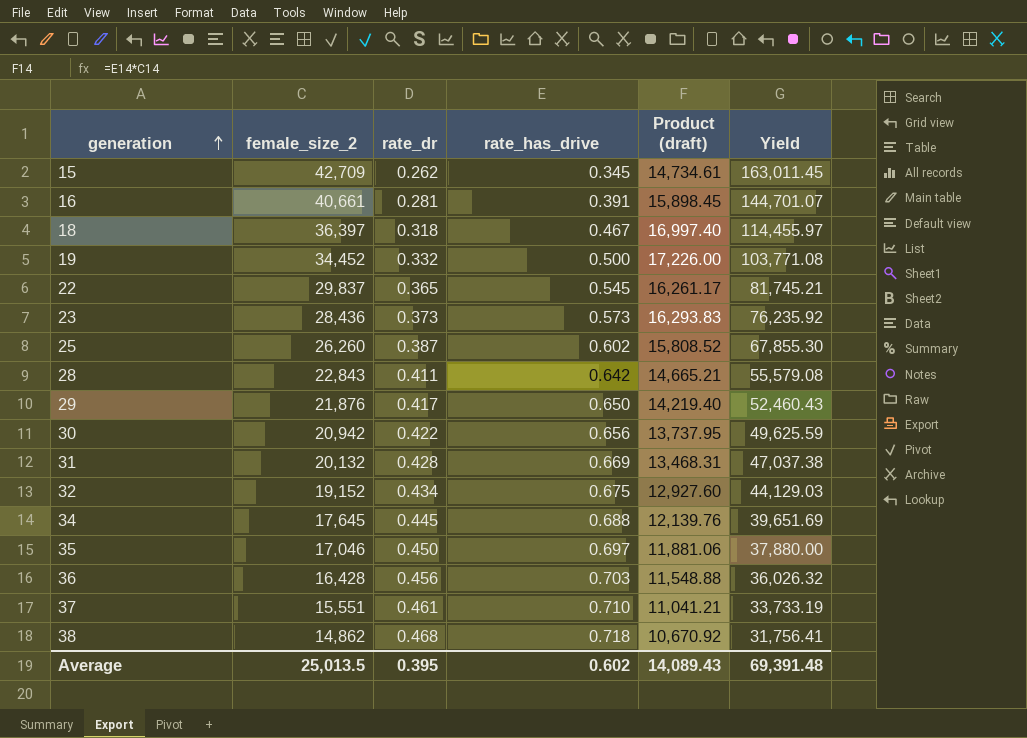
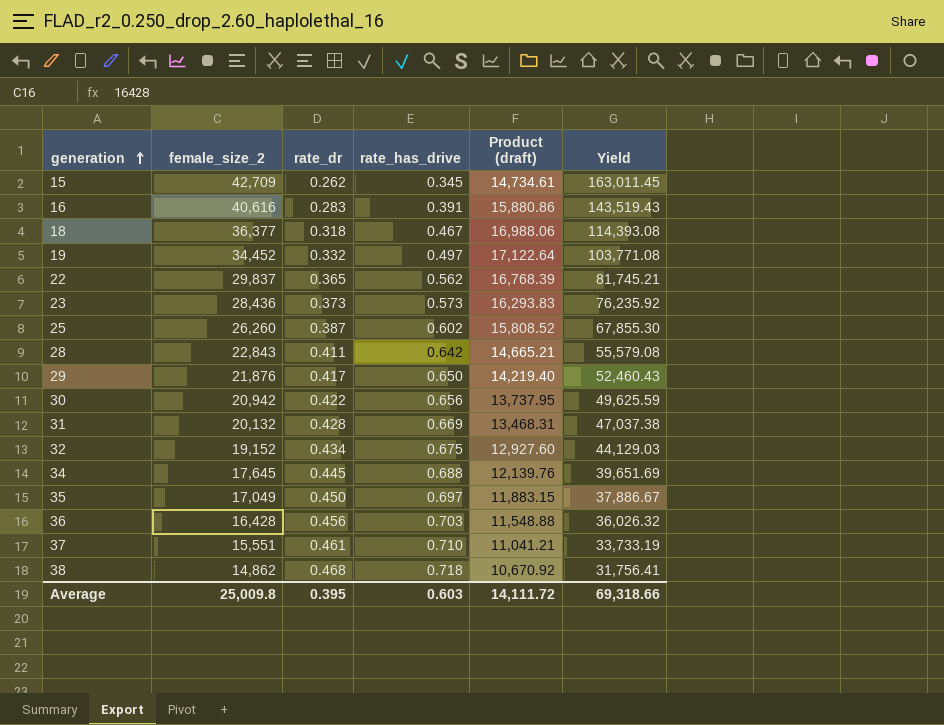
16 | female_size_2: 40,661 -> 40,616
16 | rate_dr: 0.281 -> 0.283
16 | Product (draft): 15,898.45 -> 15,880.86
16 | Yield: 144,701.07 -> 143,519.43
18 | female_size_2: 36,397 -> 36,377
18 | Product (draft): 16,997.40 -> 16,988.06
18 | Yield: 114,455.97 -> 114,393.08
19 | rate_has_drive: 0.500 -> 0.497
19 | Product (draft): 17,226.00 -> 17,122.64
22 | rate_has_drive: 0.545 -> 0.562
22 | Product (draft): 16,261.17 -> 16,768.39
35 | female_size_2: 17,046 -> 17,049
35 | Product (draft): 11,881.06 -> 11,883.15
35 | Yield: 37,880.00 -> 37,886.67
Average | female_size_2: 25,013.5 -> 25,009.8
Average | rate_has_drive: 0.602 -> 0.603
Average | Product (draft): 14,089.43 -> 14,111.72
Average | Yield: 69,391.48 -> 69,318.66

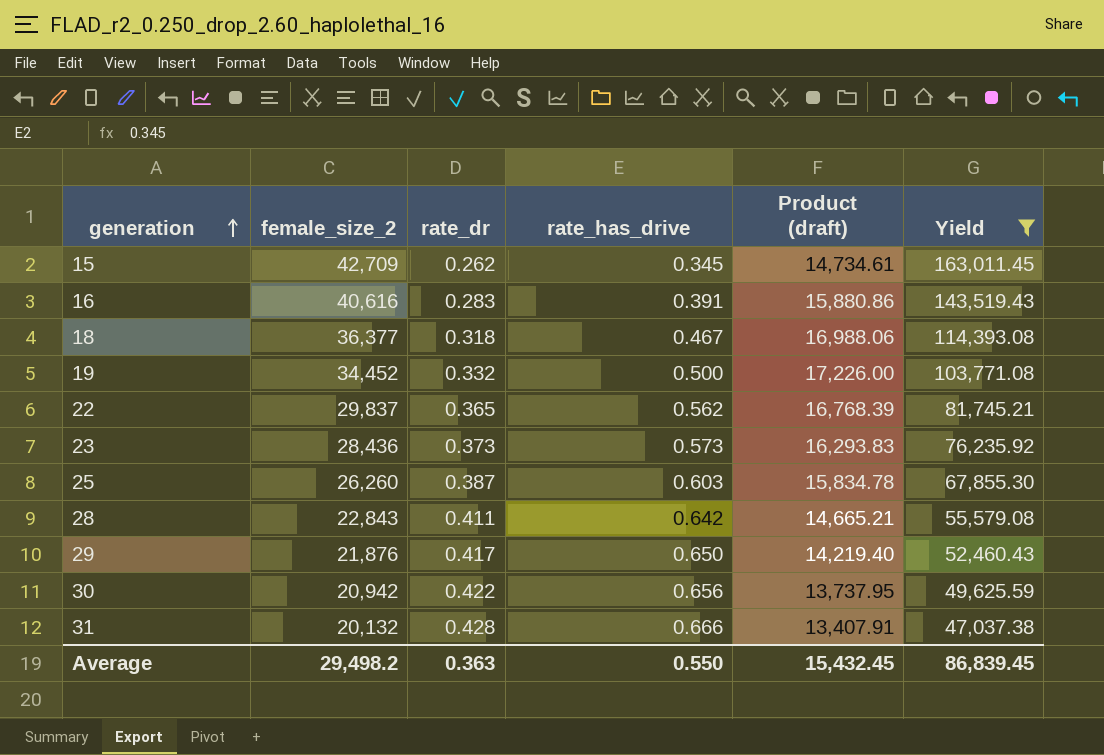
filter: none -> Yield >= 47,037.38
19 | rate_has_drive: 0.497 -> 0.500
19 | Product (draft): 17,122.64 -> 17,226.00
25 | rate_has_drive: 0.602 -> 0.603
25 | Product (draft): 15,808.52 -> 15,834.78
31 | rate_has_drive: 0.669 -> 0.666
31 | Product (draft): 13,468.31 -> 13,407.91
Average | female_size_2: 25,009.8 -> 29,498.2
Average | rate_dr: 0.395 -> 0.363
Average | rate_has_drive: 0.603 -> 0.550
Average | Product (draft): 14,111.72 -> 15,432.45
Average | Yield: 69,318.66 -> 86,839.45

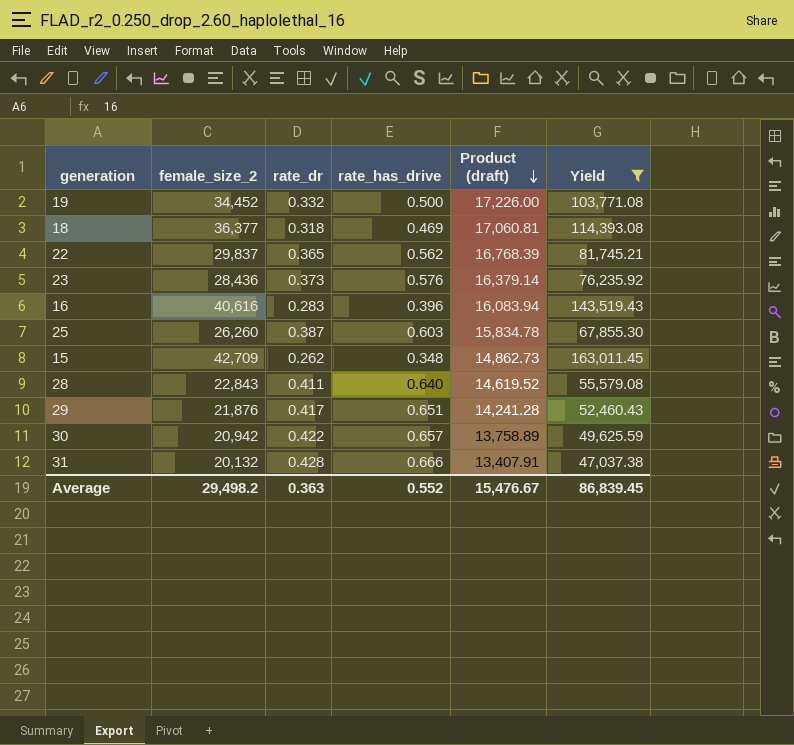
row order: generation ascending -> Product (draft) descending
18 | rate_has_drive: 0.467 -> 0.469
18 | Product (draft): 16,988.06 -> 17,060.81
23 | rate_has_drive: 0.573 -> 0.576
23 | Product (draft): 16,293.83 -> 16,379.14
16 | rate_has_drive: 0.391 -> 0.396
16 | Product (draft): 15,880.86 -> 16,083.94
15 | rate_has_drive: 0.345 -> 0.348
15 | Product (draft): 14,734.61 -> 14,862.73
28 | rate_has_drive: 0.642 -> 0.640
28 | Product (draft): 14,665.21 -> 14,619.52
29 | rate_has_drive: 0.650 -> 0.651
29 | Product (draft): 14,219.40 -> 14,241.28
30 | rate_has_drive: 0.656 -> 0.657
30 | Product (draft): 13,737.95 -> 13,758.89
Average | rate_has_drive: 0.550 -> 0.552
Average | Product (draft): 15,432.45 -> 15,476.67

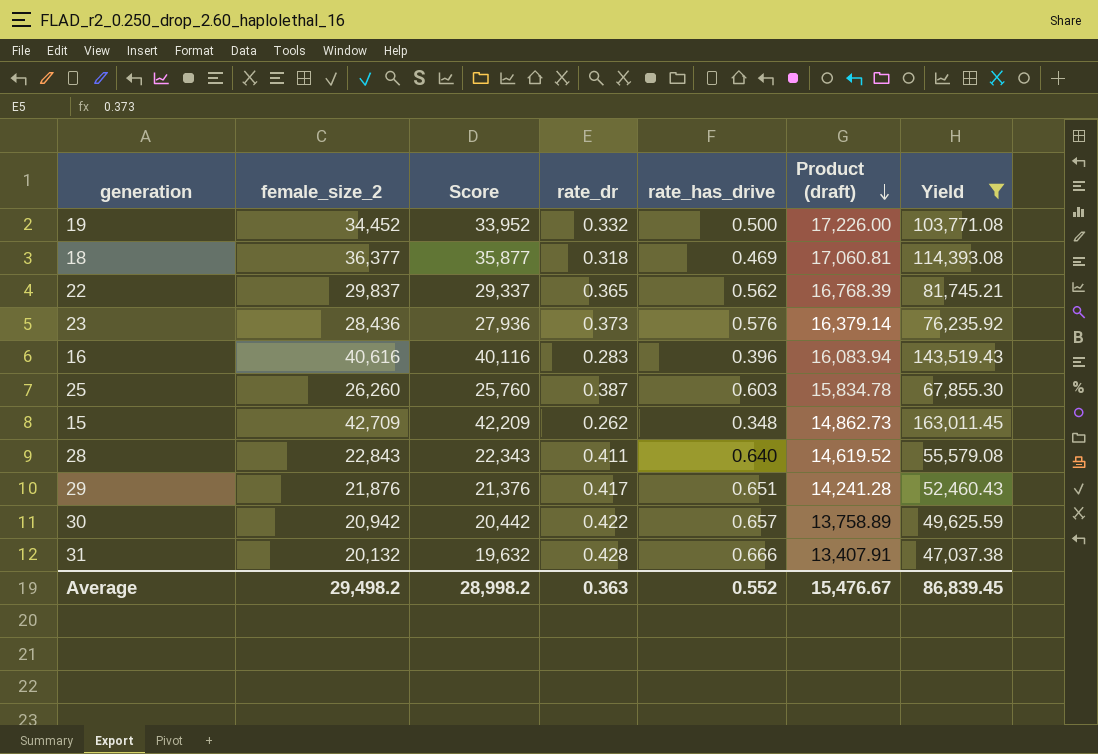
column Score | formula: none -> [female_size_2] - 500

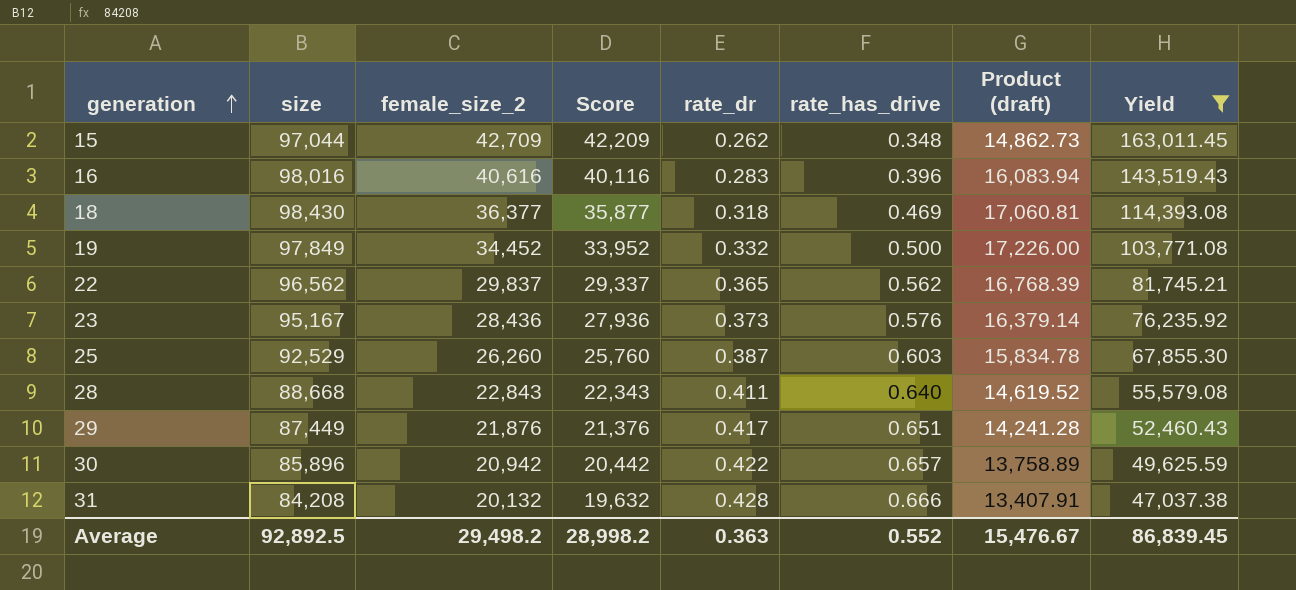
row order: Product (draft) descending -> generation ascending
column size | position: none -> 2

